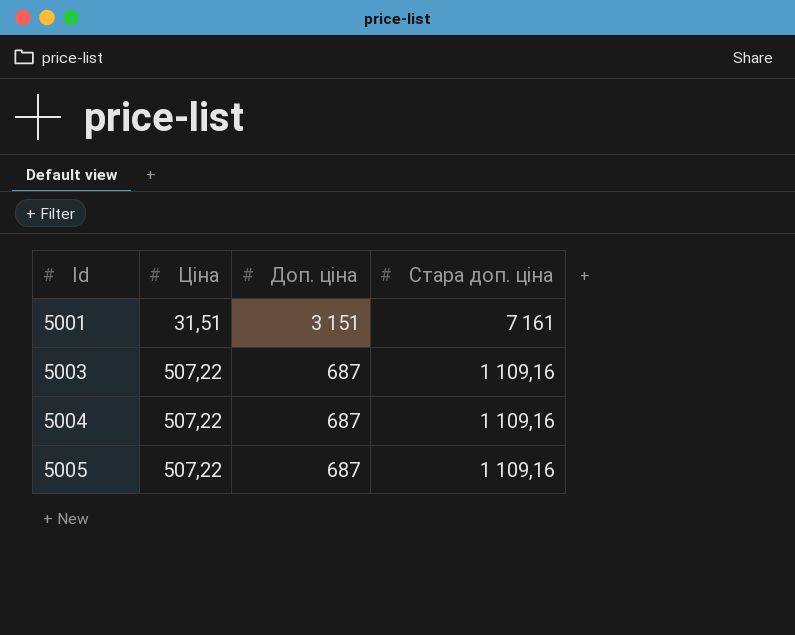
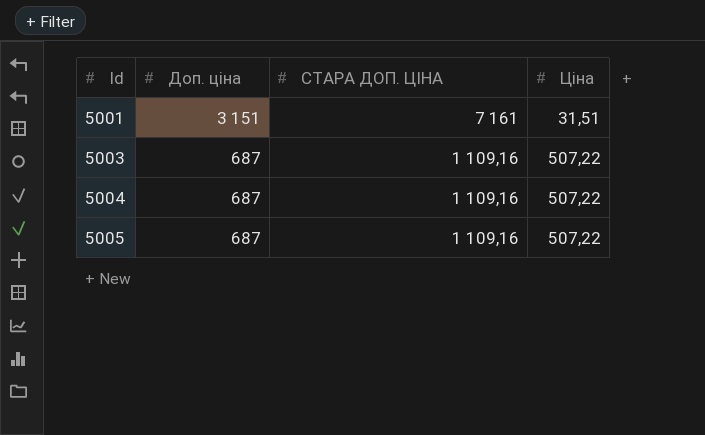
column name: Стара доп. ціна -> СТАРА ДОП. ЦІНА
column Ціна | position: 2 -> 4

